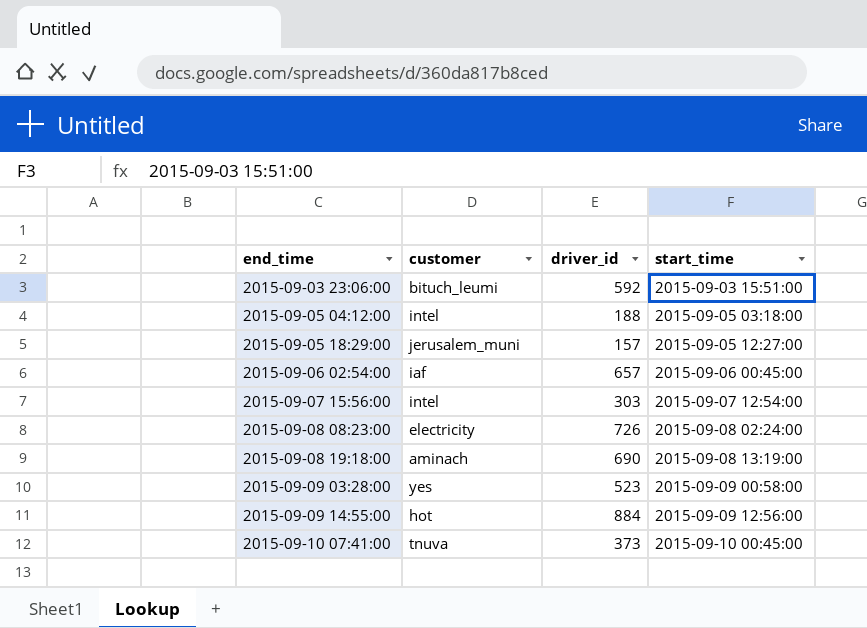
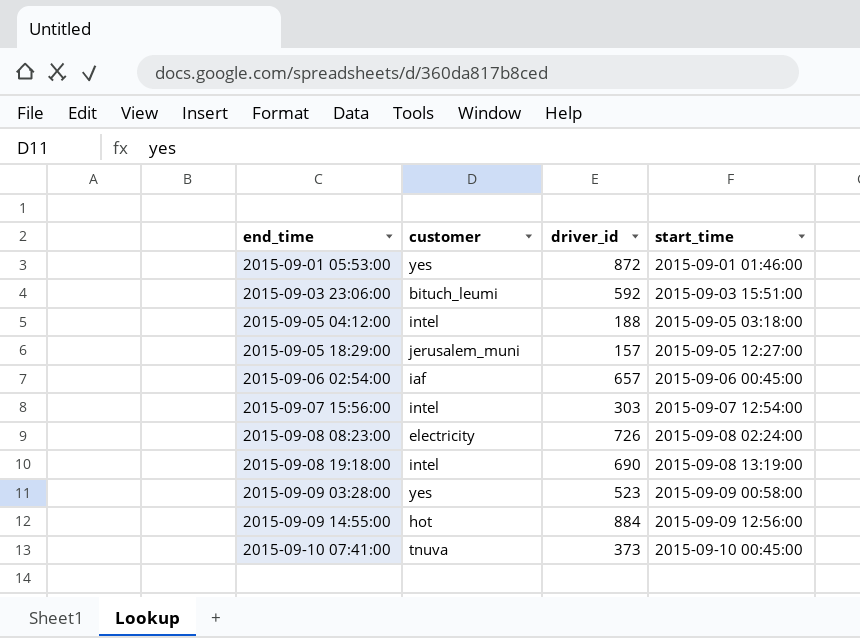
row 2015-09-01 05:53:00: none -> yes | 872 | 2015-09-01 01:46:00
2015-09-08 19:18:00 | customer: aminach -> intel

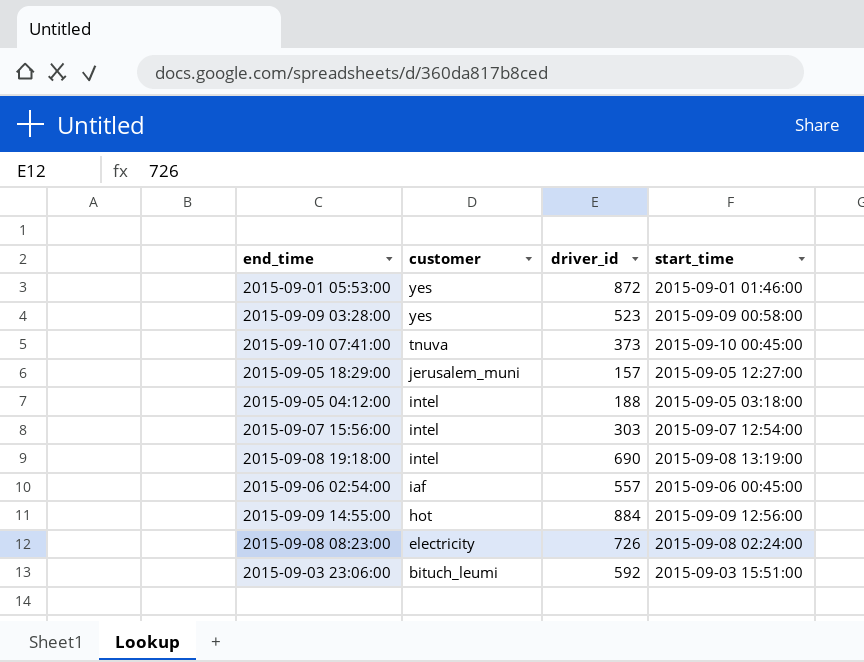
row order: end_time ascending -> customer descending
2015-09-06 02:54:00 | driver_id: 657 -> 557

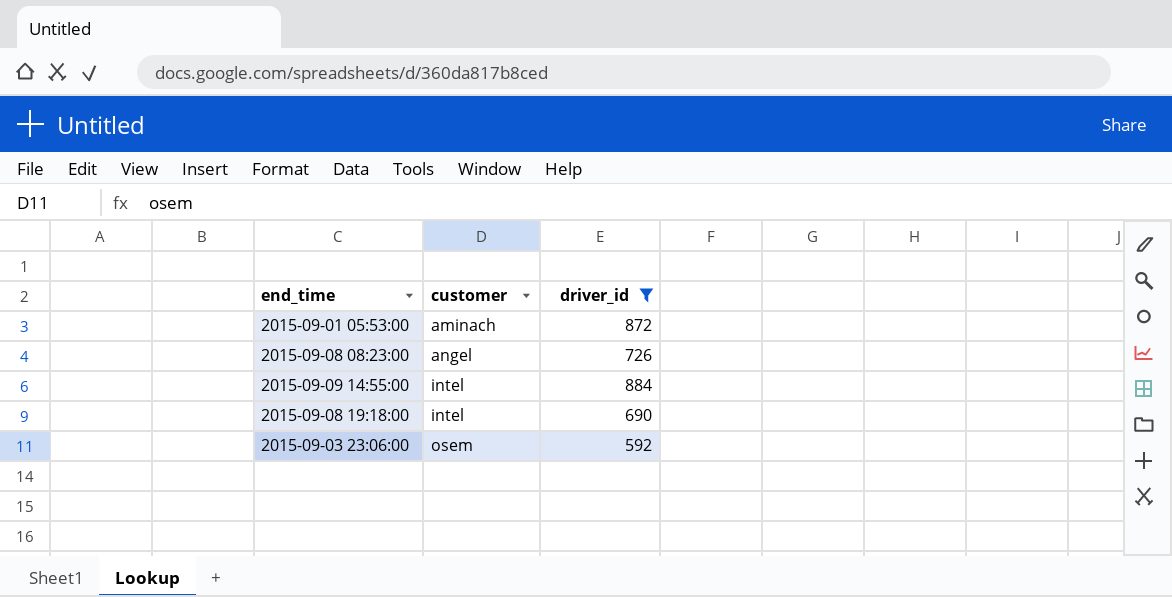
filter: none -> driver_id >= 592
row order: customer descending -> customer ascending
column start_time | position: 4 -> none
2015-09-01 05:53:00 | customer: yes -> aminach
2015-09-08 08:23:00 | customer: electricity -> angel
2015-09-09 14:55:00 | customer: hot -> intel
2015-09-03 23:06:00 | customer: bituch_leumi -> osem

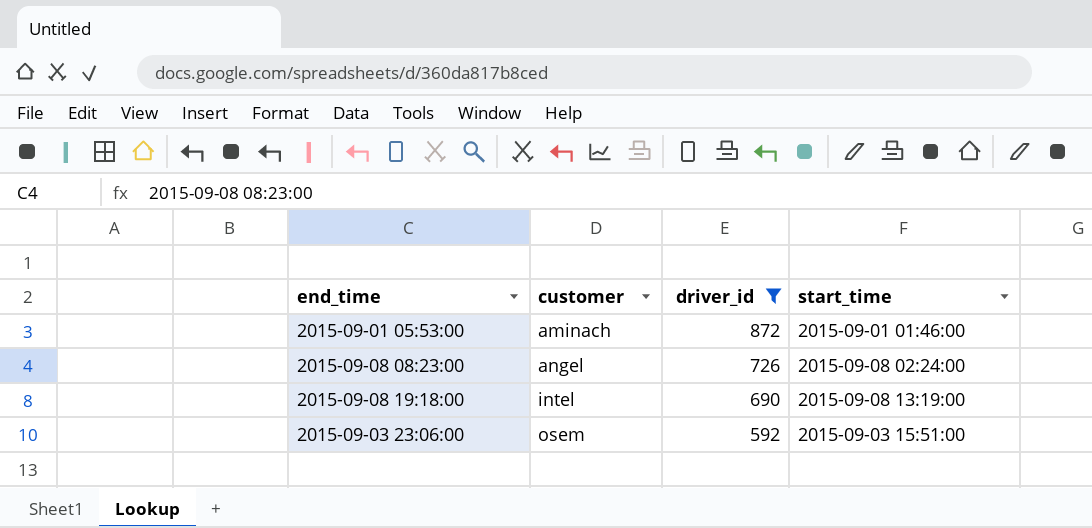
column start_time | position: none -> 4
row 2015-09-09 14:55:00: intel | 884 -> none

